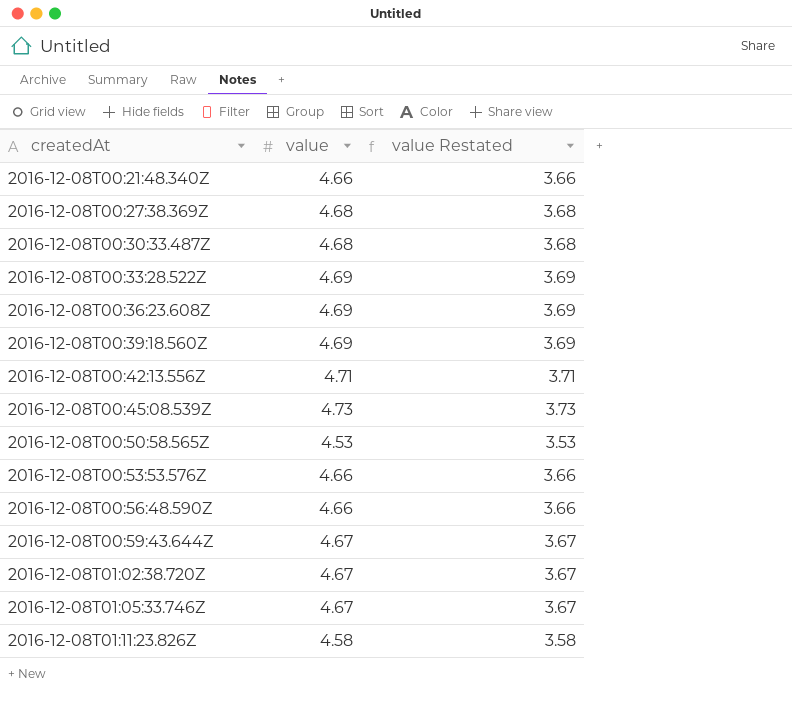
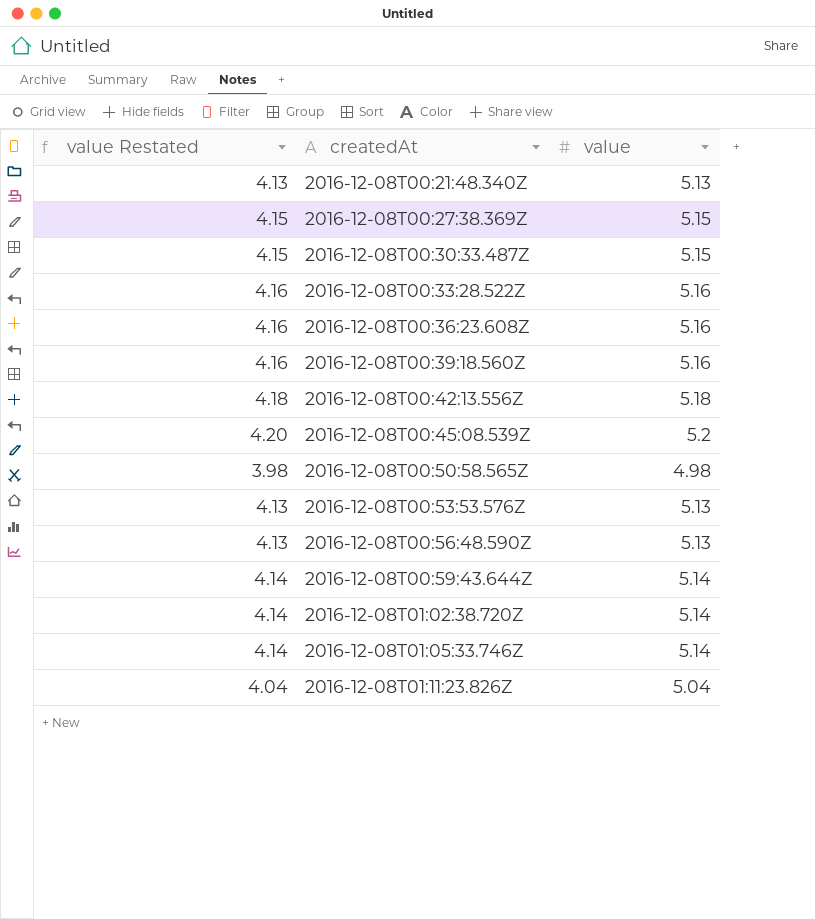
column value Restated | position: 3 -> 1
2016-12-08T00:21:48.340Z | value Restated: 3.66 -> 4.13
2016-12-08T00:21:48.340Z | value: 4.66 -> 5.13
2016-12-08T00:27:38.369Z | value Restated: 3.68 -> 4.15
2016-12-08T00:27:38.369Z | value: 4.68 -> 5.15
2016-12-08T00:30:33.487Z | value Restated: 3.68 -> 4.15
2016-12-08T00:30:33.487Z | value: 4.68 -> 5.15
2016-12-08T00:33:28.522Z | value Restated: 3.69 -> 4.16
2016-12-08T00:33:28.522Z | value: 4.69 -> 5.16
2016-12-08T00:36:23.608Z | value Restated: 3.69 -> 4.16
2016-12-08T00:36:23.608Z | value: 4.69 -> 5.16
2016-12-08T00:39:18.560Z | value Restated: 3.69 -> 4.16
2016-12-08T00:39:18.560Z | value: 4.69 -> 5.16
2016-12-08T00:42:13.556Z | value Restated: 3.71 -> 4.18
2016-12-08T00:42:13.556Z | value: 4.71 -> 5.18
2016-12-08T00:45:08.539Z | value Restated: 3.73 -> 4.20
2016-12-08T00:45:08.539Z | value: 4.73 -> 5.2
2016-12-08T00:50:58.565Z | value Restated: 3.53 -> 3.98
2016-12-08T00:50:58.565Z | value: 4.53 -> 4.98
2016-12-08T00:53:53.576Z | value Restated: 3.66 -> 4.13
2016-12-08T00:53:53.576Z | value: 4.66 -> 5.13
2016-12-08T00:56:48.590Z | value Restated: 3.66 -> 4.13
2016-12-08T00:56:48.590Z | value: 4.66 -> 5.13
2016-12-08T00:59:43.644Z | value Restated: 3.67 -> 4.14
2016-12-08T00:59:43.644Z | value: 4.67 -> 5.14
2016-12-08T01:02:38.720Z | value Restated: 3.67 -> 4.14
2016-12-08T01:02:38.720Z | value: 4.67 -> 5.14
2016-12-08T01:05:33.746Z | value Restated: 3.67 -> 4.14
2016-12-08T01:05:33.746Z | value: 4.67 -> 5.14
2016-12-08T01:11:23.826Z | value Restated: 3.58 -> 4.04
2016-12-08T01:11:23.826Z | value: 4.58 -> 5.04

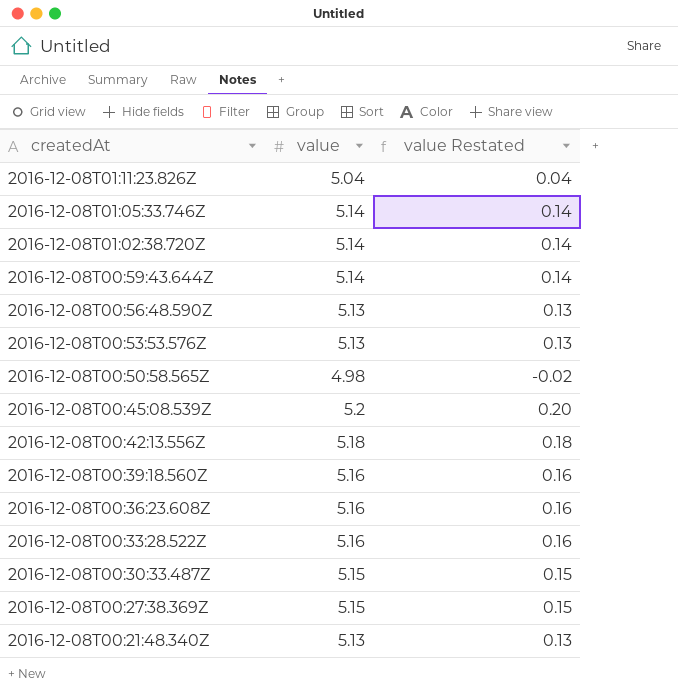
row order: createdAt ascending -> createdAt descending
column value Restated | formula: [value] - 1 -> [value] - 5
column value Restated | position: 1 -> 3

